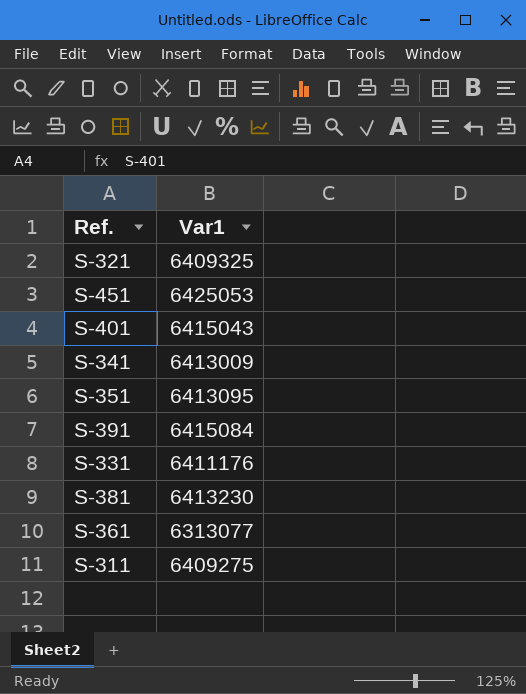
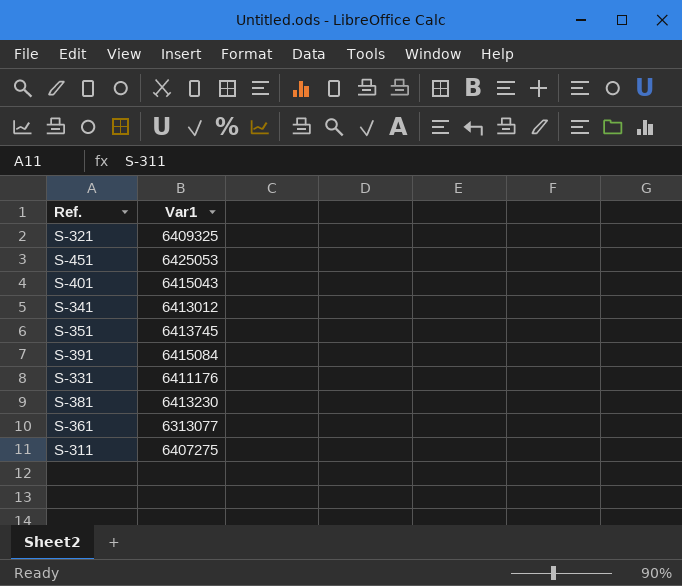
S-341 | Var1: 6413009 -> 6413012
S-351 | Var1: 6413095 -> 6413745
S-311 | Var1: 6409275 -> 6407275

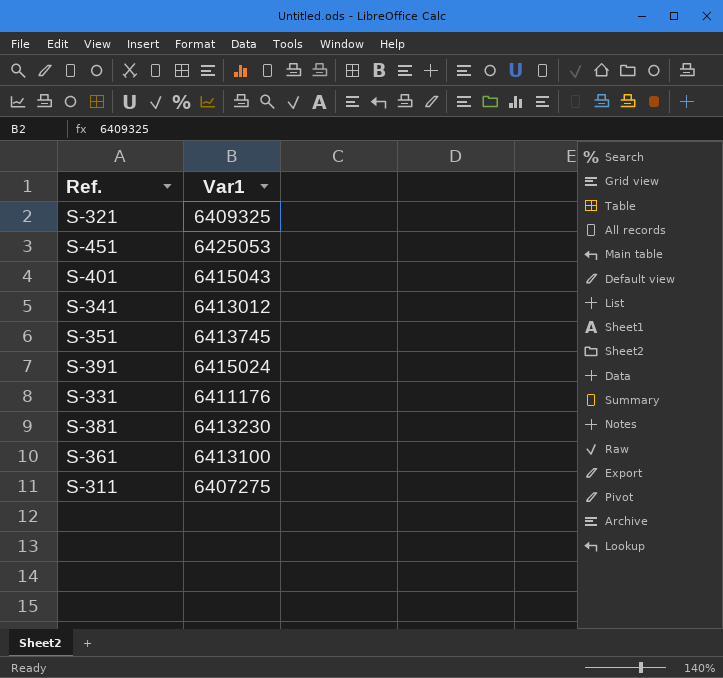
S-391 | Var1: 6415084 -> 6415024
S-361 | Var1: 6313077 -> 6413100

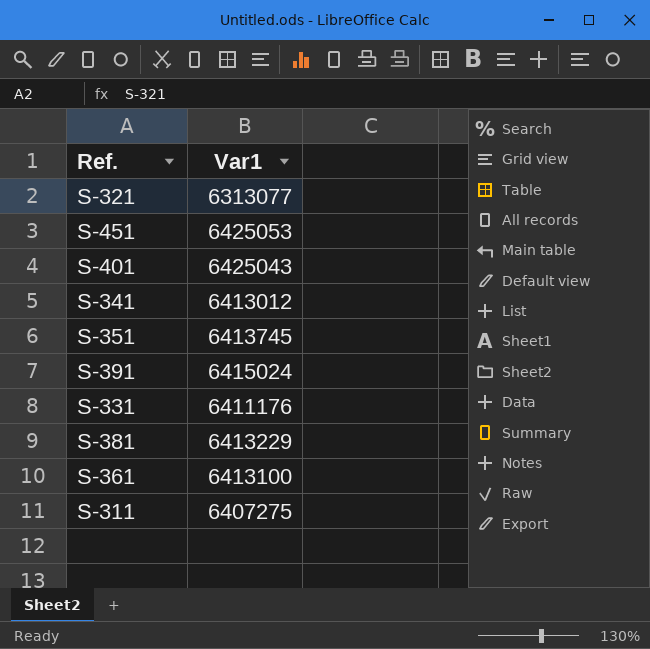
S-321 | Var1: 6409325 -> 6313077
S-401 | Var1: 6415043 -> 6425043
S-381 | Var1: 6413230 -> 6413229

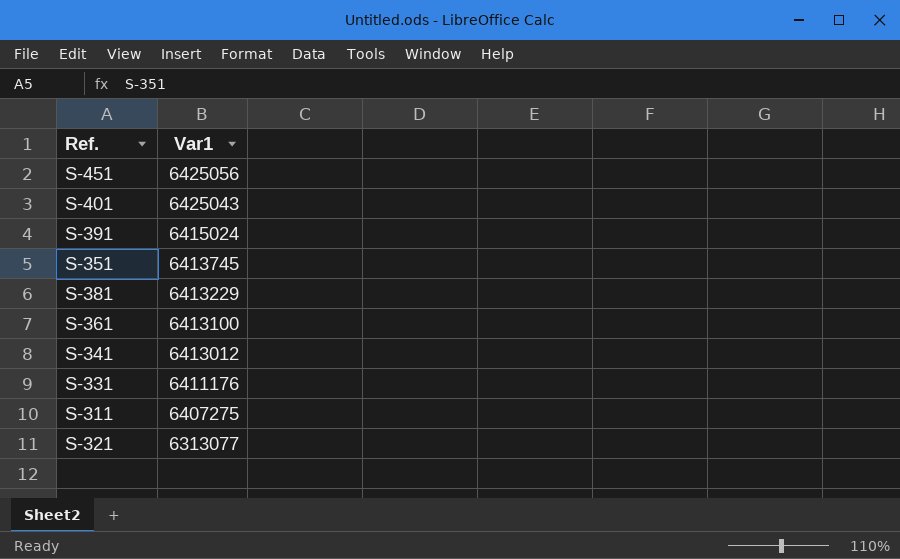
row order: none -> Var1 descending
S-451 | Var1: 6425053 -> 6425056

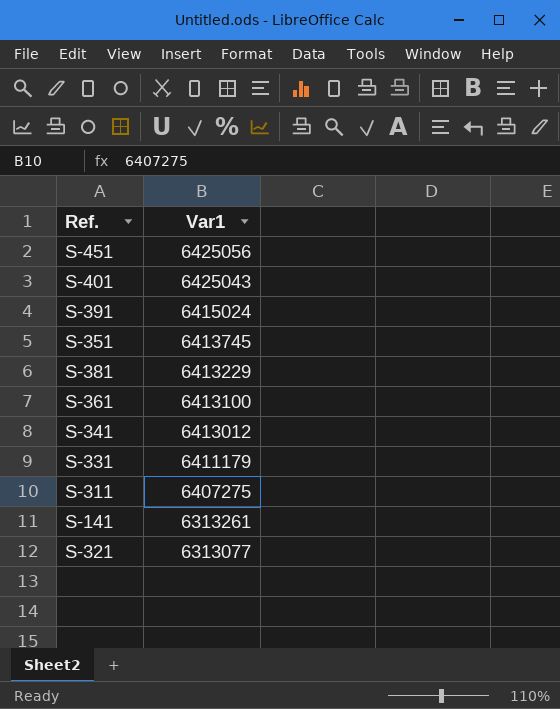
S-331 | Var1: 6411176 -> 6411179
row S-141: none -> 6313261

